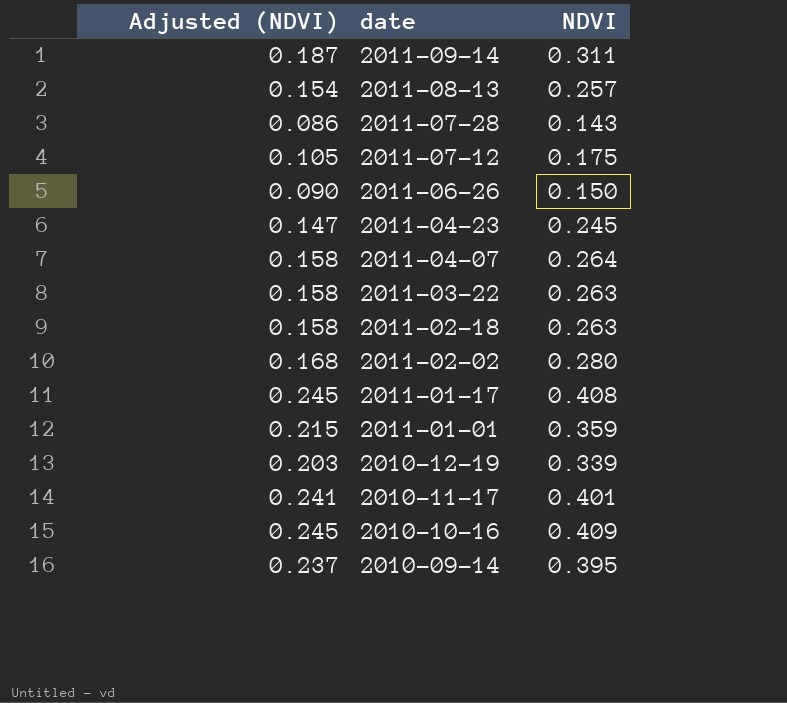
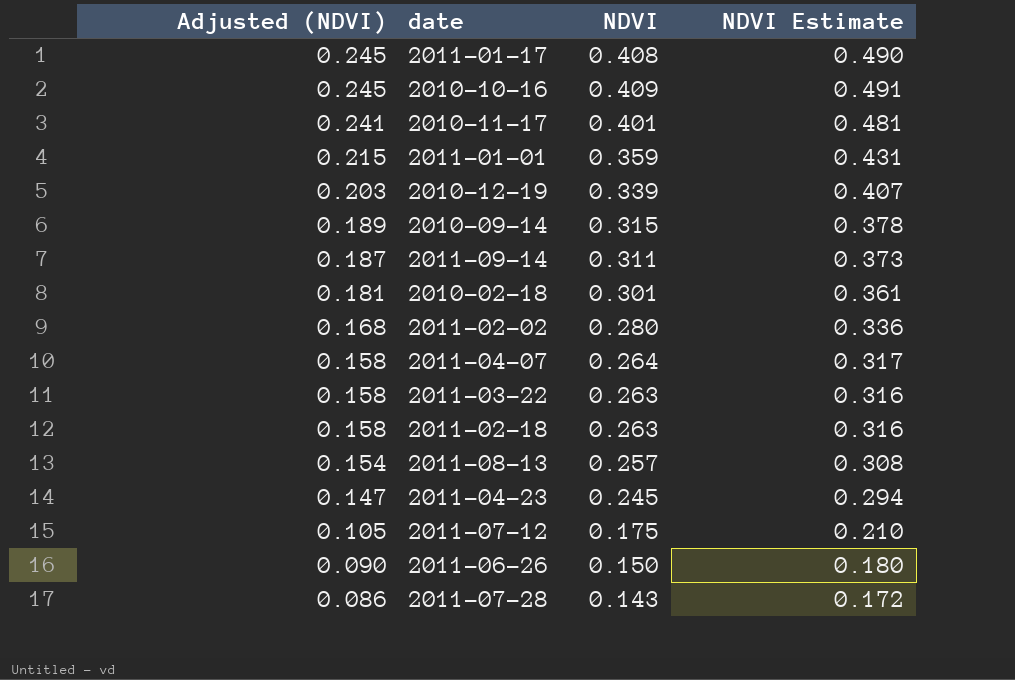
row order: date descending -> Adjusted (NDVI) descending
column NDVI Estimate | formula: none -> [NDVI] * 1.2
2010-09-14 | Adjusted (NDVI): 0.237 -> 0.189
2010-09-14 | NDVI: 0.395 -> 0.315
row 2010-02-18: none -> 0.181 | 0.301 | 0.361

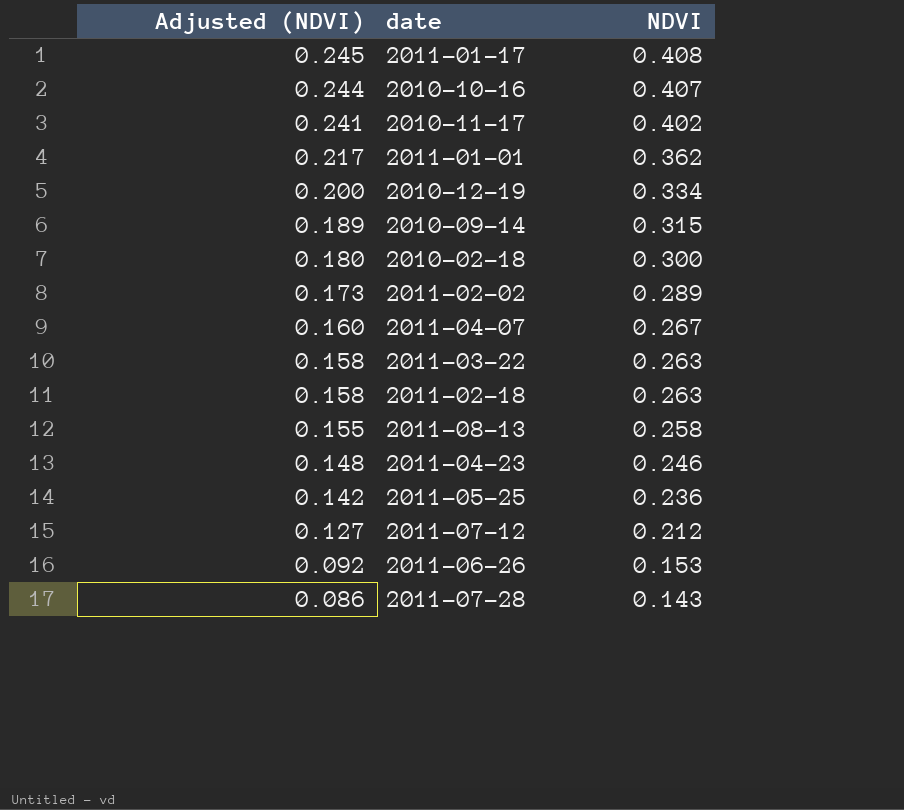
column NDVI Estimate | formula: [NDVI] * 1.2 -> none
row 2011-09-14: 0.187 | 0.311 | 0.373 -> none
2010-10-16 | Adjusted (NDVI): 0.245 -> 0.244
2010-10-16 | NDVI: 0.409 -> 0.407
2010-11-17 | NDVI: 0.401 -> 0.402
2011-01-01 | Adjusted (NDVI): 0.215 -> 0.217
2011-01-01 | NDVI: 0.359 -> 0.362
2010-12-19 | Adjusted (NDVI): 0.203 -> 0.200
2010-12-19 | NDVI: 0.339 -> 0.334
2010-02-18 | Adjusted (NDVI): 0.181 -> 0.180
2010-02-18 | NDVI: 0.301 -> 0.300
2011-02-02 | Adjusted (NDVI): 0.168 -> 0.173
2011-02-02 | NDVI: 0.280 -> 0.289
2011-04-07 | Adjusted (NDVI): 0.158 -> 0.160
2011-04-07 | NDVI: 0.264 -> 0.267
2011-08-13 | Adjusted (NDVI): 0.154 -> 0.155
2011-08-13 | NDVI: 0.257 -> 0.258
2011-04-23 | Adjusted (NDVI): 0.147 -> 0.148
2011-04-23 | NDVI: 0.245 -> 0.246
row 2011-05-25: none -> 0.142 | 0.236
2011-07-12 | Adjusted (NDVI): 0.105 -> 0.127
2011-07-12 | NDVI: 0.175 -> 0.212
2011-06-26 | Adjusted (NDVI): 0.090 -> 0.092
2011-06-26 | NDVI: 0.150 -> 0.153

